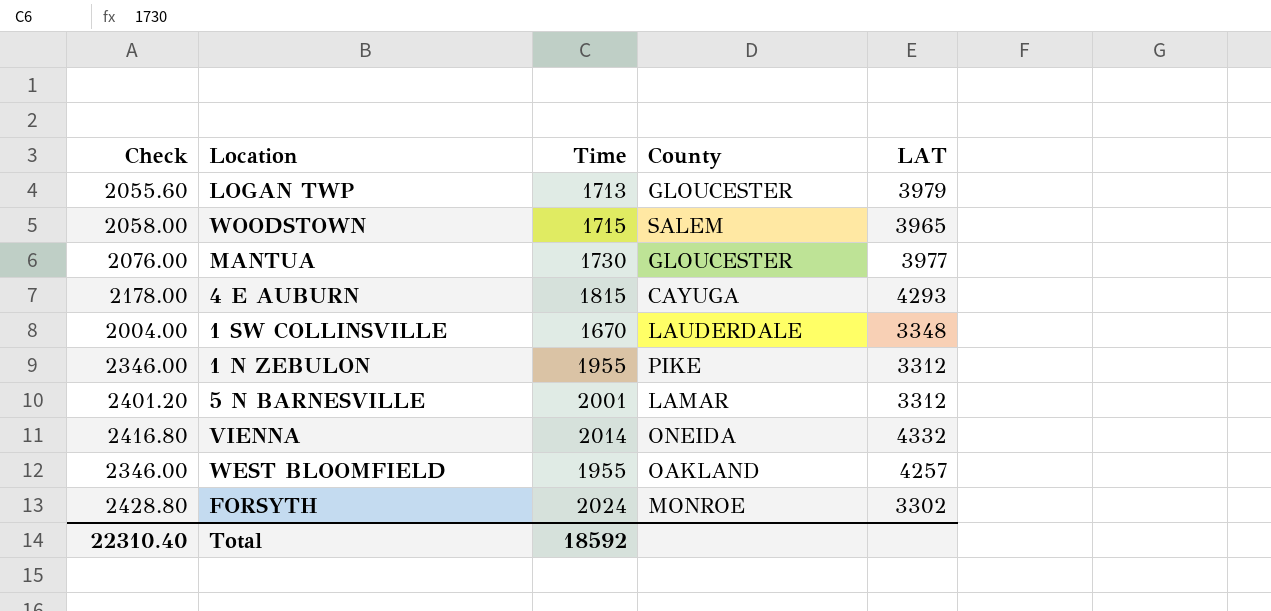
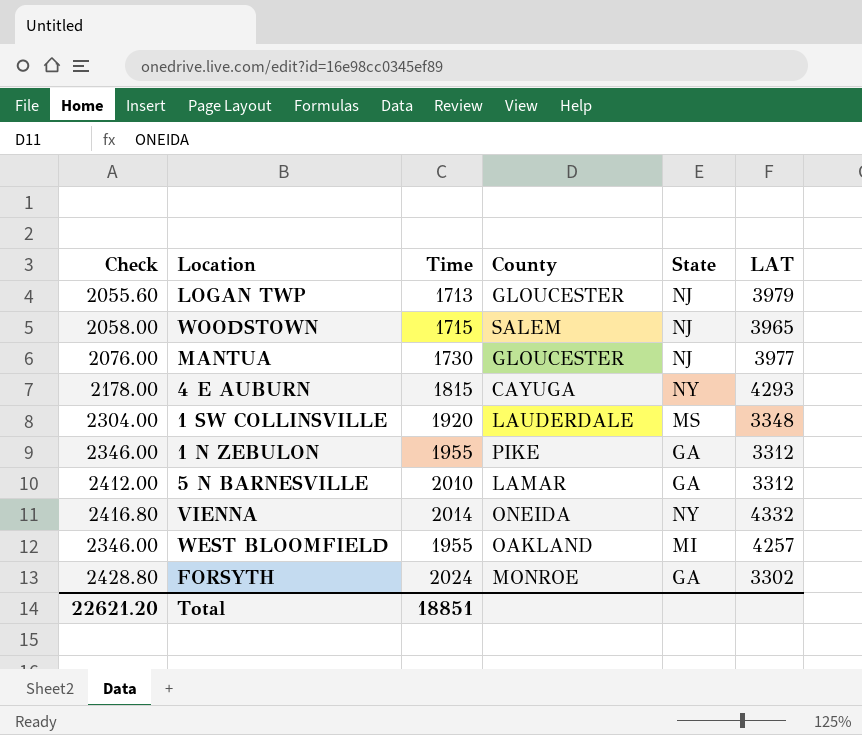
column State | position: none -> 5
1 SW COLLINSVILLE | Check: 2004.00 -> 2304.00
1 SW COLLINSVILLE | Time: 1670 -> 1920
5 N BARNESVILLE | Check: 2401.20 -> 2412.00
5 N BARNESVILLE | Time: 2001 -> 2010
Total | Check: 22310.40 -> 22621.20
Total | Time: 18592 -> 18851

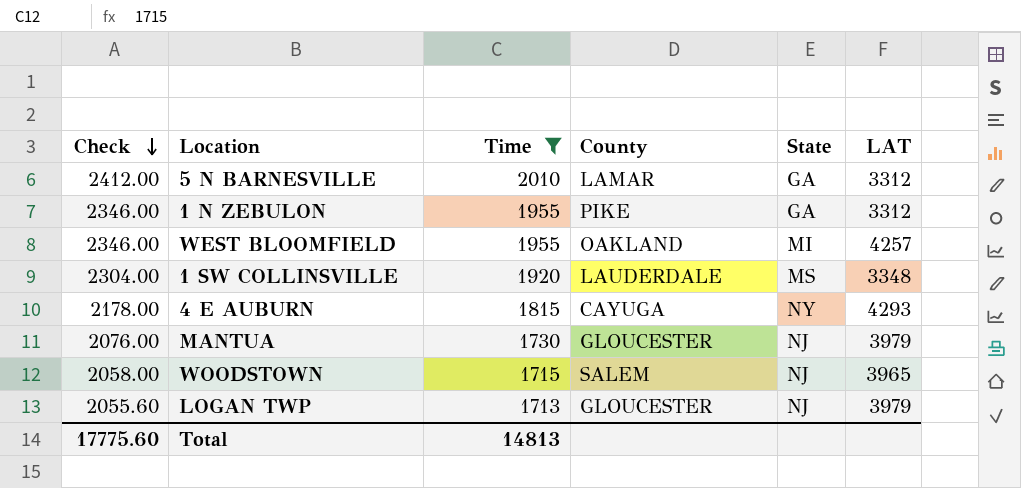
filter: none -> Time <= 2010
row order: none -> Check descending
MANTUA | LAT: 3977 -> 3979
Total | Check: 22621.20 -> 17775.60
Total | Time: 18851 -> 14813

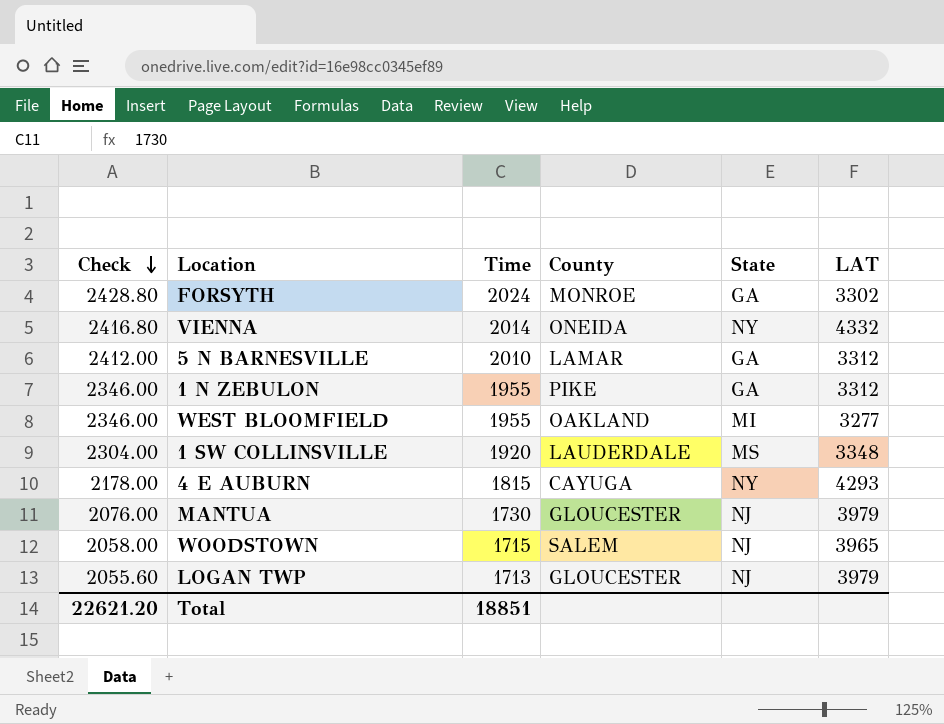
filter: Time <= 2010 -> none
WEST BLOOMFIELD | LAT: 4257 -> 3277
Total | Check: 17775.60 -> 22621.20
Total | Time: 14813 -> 18851

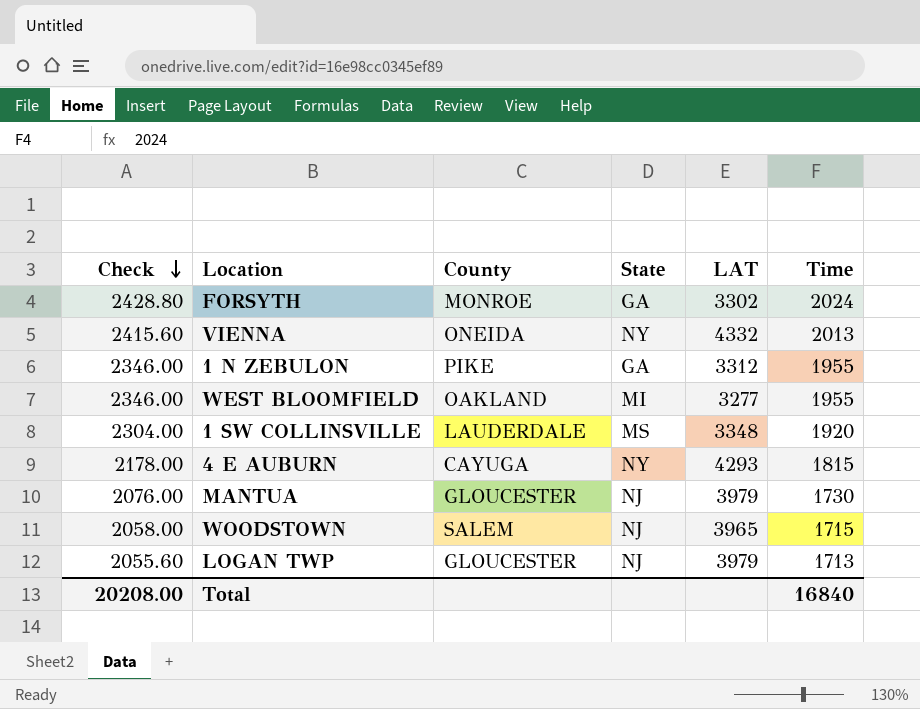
column Time | position: 3 -> 6
row 5 N BARNESVILLE: 2412.00 | 2010 | LAMAR | GA | 3312 -> none
VIENNA | Check: 2416.80 -> 2415.60
VIENNA | Time: 2014 -> 2013
Total | Check: 22621.20 -> 20208.00
Total | Time: 18851 -> 16840

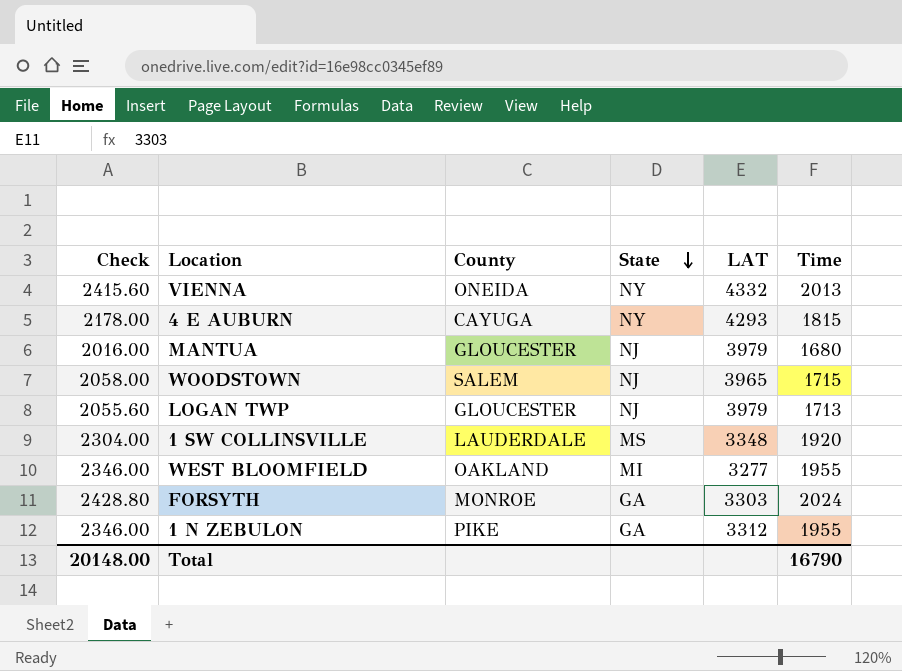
row order: Check descending -> State descending
MANTUA | Check: 2076.00 -> 2016.00
MANTUA | Time: 1730 -> 1680
FORSYTH | LAT: 3302 -> 3303
Total | Check: 20208.00 -> 20148.00
Total | Time: 16840 -> 16790

